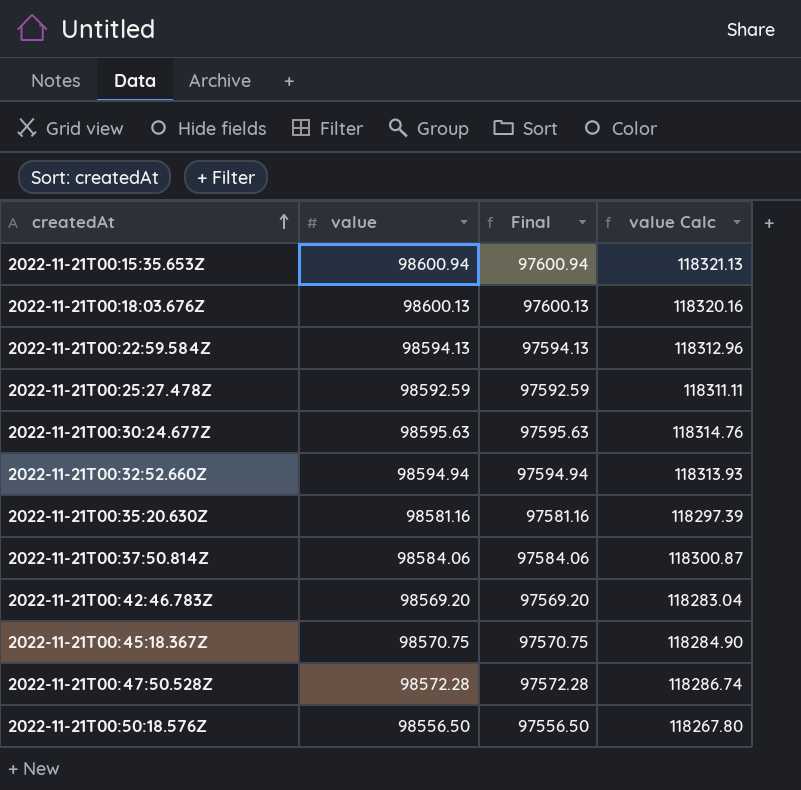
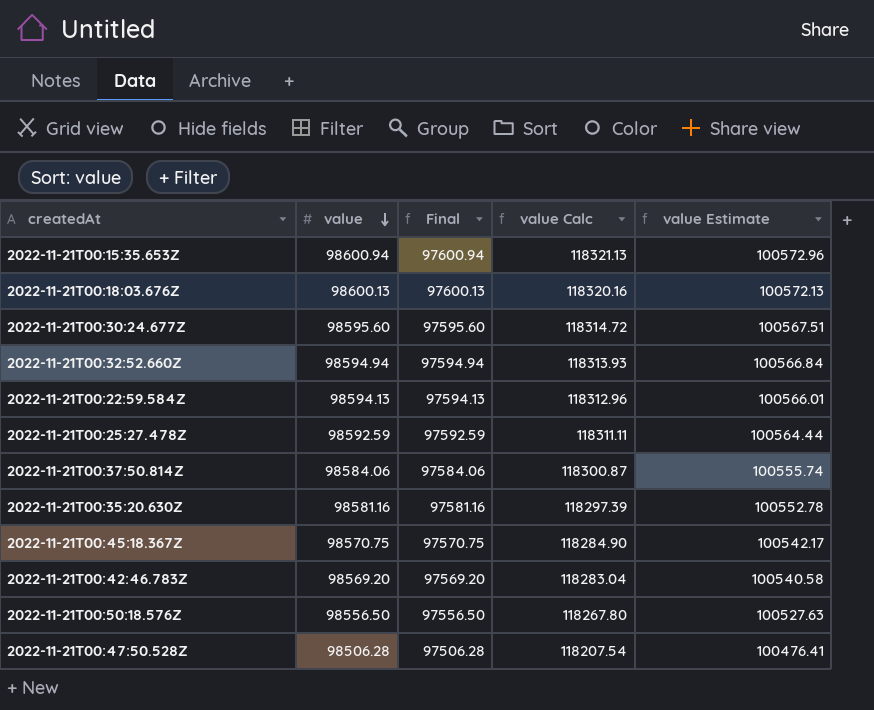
row order: createdAt ascending -> value descending
column value Estimate | formula: none -> [value] * 1.02
2022-11-21T00:30:24.677Z | value: 98595.63 -> 98595.60
2022-11-21T00:30:24.677Z | Final: 97595.63 -> 97595.60
2022-11-21T00:30:24.677Z | value Calc: 118314.76 -> 118314.72
2022-11-21T00:47:50.528Z | value: 98572.28 -> 98506.28
2022-11-21T00:47:50.528Z | Final: 97572.28 -> 97506.28
2022-11-21T00:47:50.528Z | value Calc: 118286.74 -> 118207.54

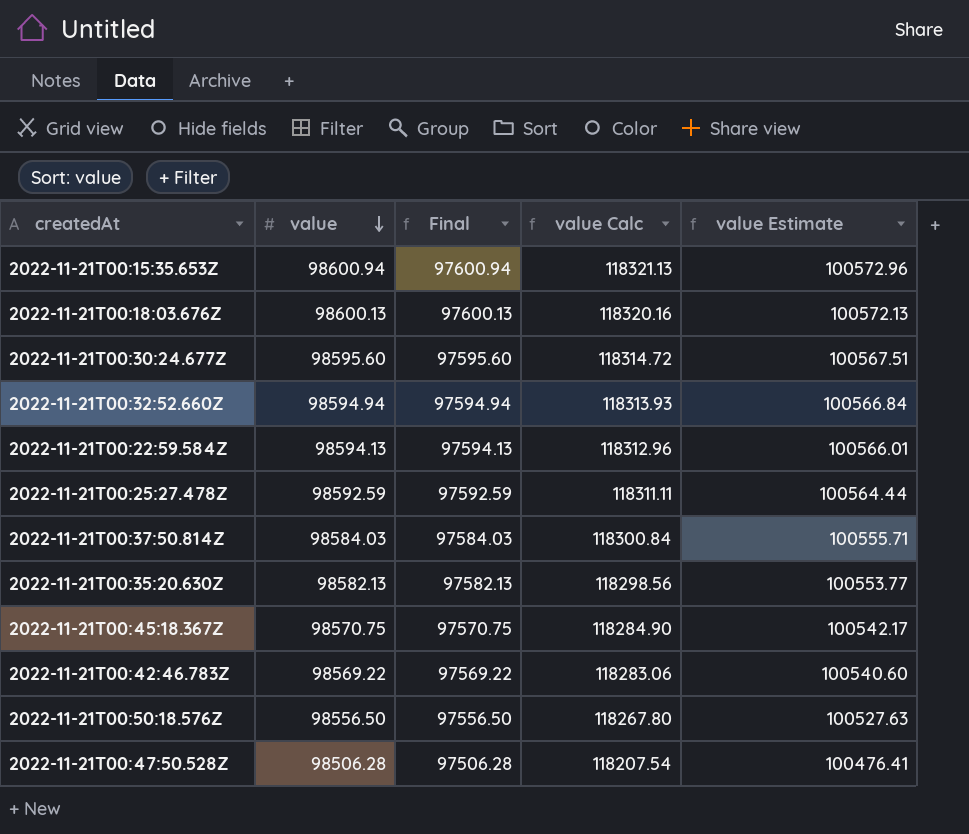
2022-11-21T00:37:50.814Z | value: 98584.06 -> 98584.03
2022-11-21T00:37:50.814Z | Final: 97584.06 -> 97584.03
2022-11-21T00:37:50.814Z | value Calc: 118300.87 -> 118300.84
2022-11-21T00:37:50.814Z | value Estimate: 100555.74 -> 100555.71
2022-11-21T00:35:20.630Z | value: 98581.16 -> 98582.13
2022-11-21T00:35:20.630Z | Final: 97581.16 -> 97582.13
2022-11-21T00:35:20.630Z | value Calc: 118297.39 -> 118298.56
2022-11-21T00:35:20.630Z | value Estimate: 100552.78 -> 100553.77
2022-11-21T00:42:46.783Z | value: 98569.20 -> 98569.22
2022-11-21T00:42:46.783Z | Final: 97569.20 -> 97569.22
2022-11-21T00:42:46.783Z | value Calc: 118283.04 -> 118283.06
2022-11-21T00:42:46.783Z | value Estimate: 100540.58 -> 100540.60

